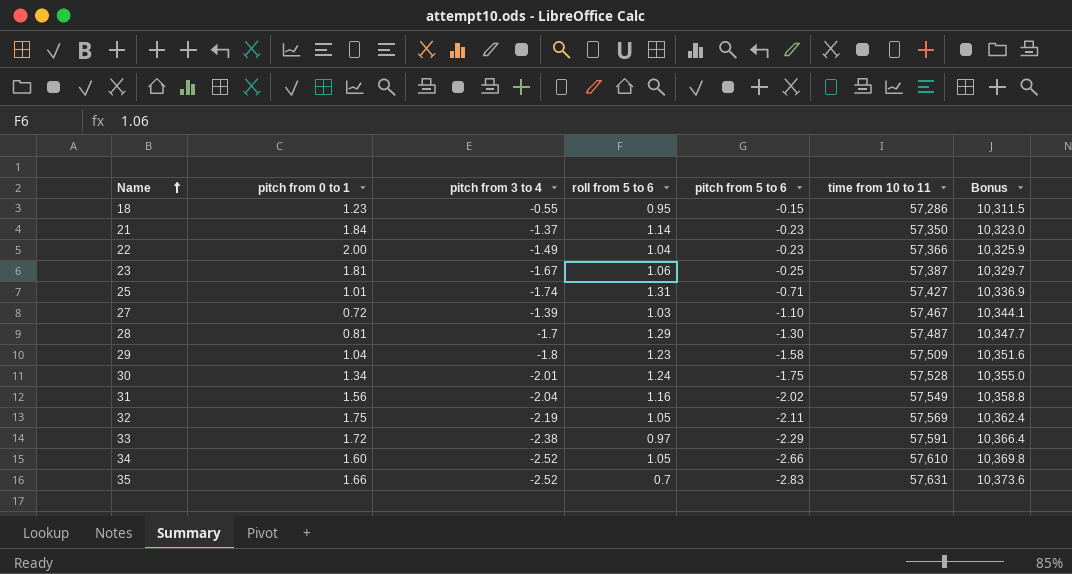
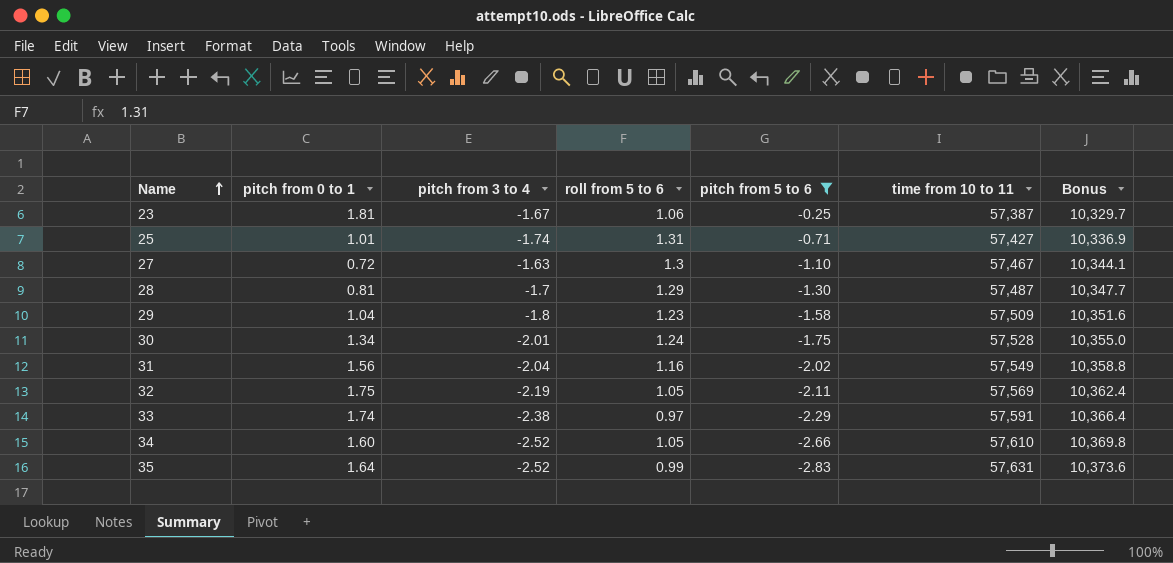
filter: none -> pitch from 5 to 6 <= -0.25
27 | pitch from 3 to 4: -1.39 -> -1.63
27 | roll from 5 to 6: 1.03 -> 1.3
33 | pitch from 0 to 1: 1.72 -> 1.74
35 | pitch from 0 to 1: 1.66 -> 1.64
35 | roll from 5 to 6: 0.7 -> 0.99

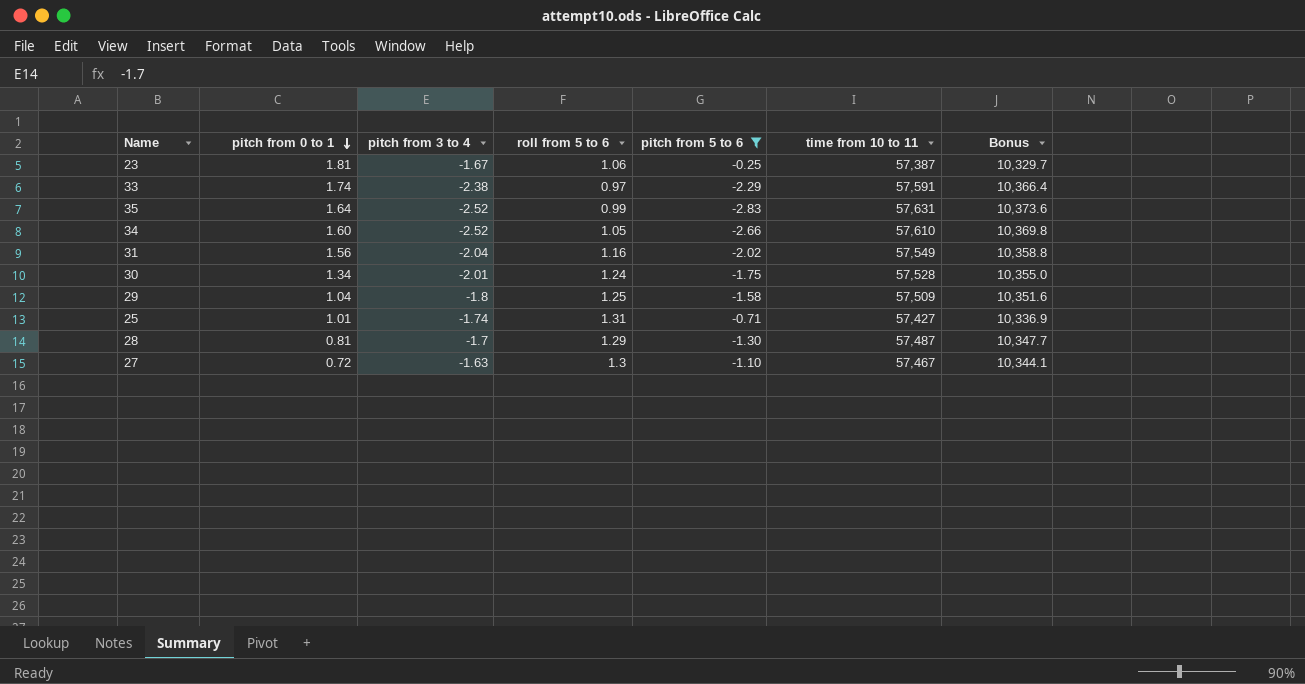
row order: Name ascending -> pitch from 0 to 1 descending
row 32: 1.75 | -2.19 | 1.05 | -2.11 | 57,569 | 10,362.4 -> none
29 | roll from 5 to 6: 1.23 -> 1.25

